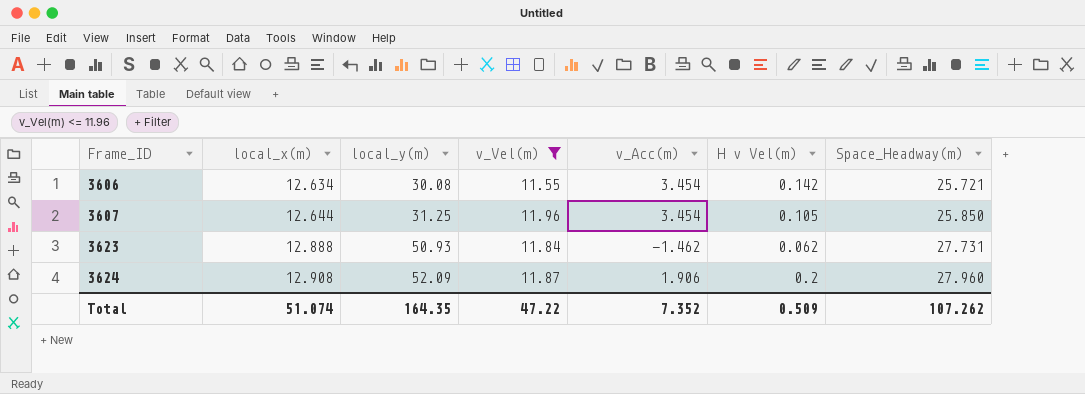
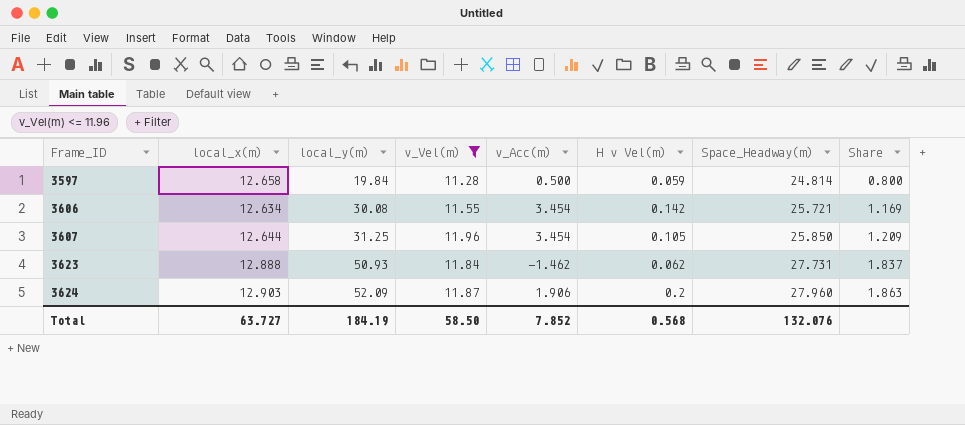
column Share | formula: none -> [local_y(m)] / [Space_Headway(m)]
row 3597: none -> 12.658 | 19.84 | 11.28 | 0.500 | 0.059 | 24.814 | 0.800
3624 | local_x(m): 12.908 -> 12.903
Total | local_x(m): 51.074 -> 63.727
Total | local_y(m): 164.35 -> 184.19
Total | v_Vel(m): 47.22 -> 58.50
Total | v_Acc(m): 7.352 -> 7.852
Total | H v Vel(m): 0.509 -> 0.568
Total | Space_Headway(m): 107.262 -> 132.076

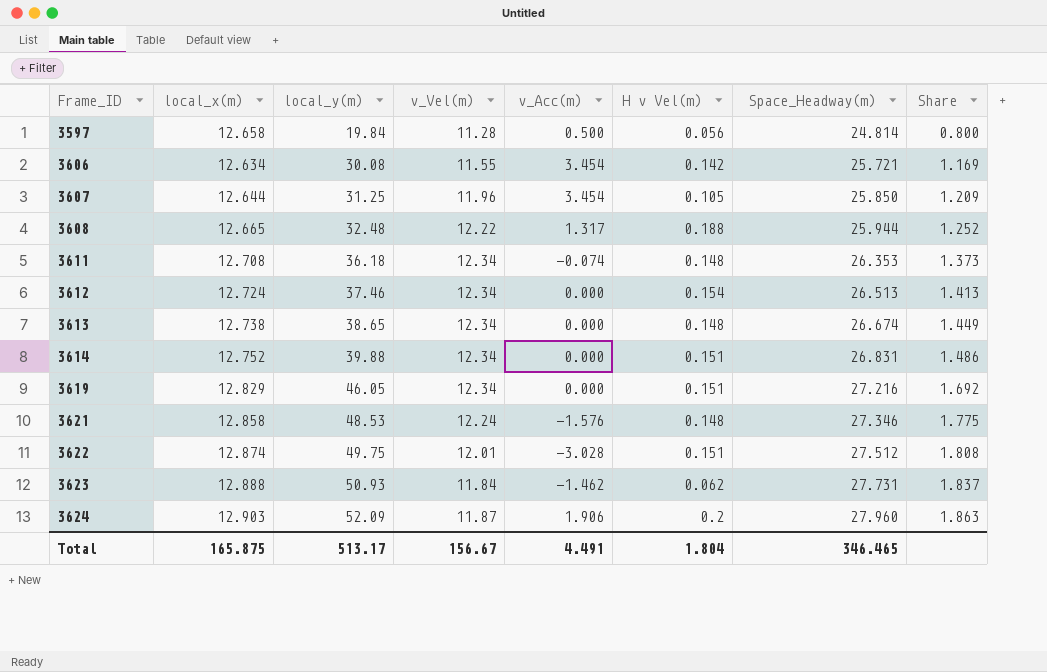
filter: v_Vel(m) <= 11.96 -> none
3597 | H v Vel(m): 0.059 -> 0.056
Total | local_x(m): 63.727 -> 165.875
Total | local_y(m): 184.19 -> 513.17
Total | v_Vel(m): 58.50 -> 156.67
Total | v_Acc(m): 7.852 -> 4.491
Total | H v Vel(m): 0.568 -> 1.804
Total | Space_Headway(m): 132.076 -> 346.465

